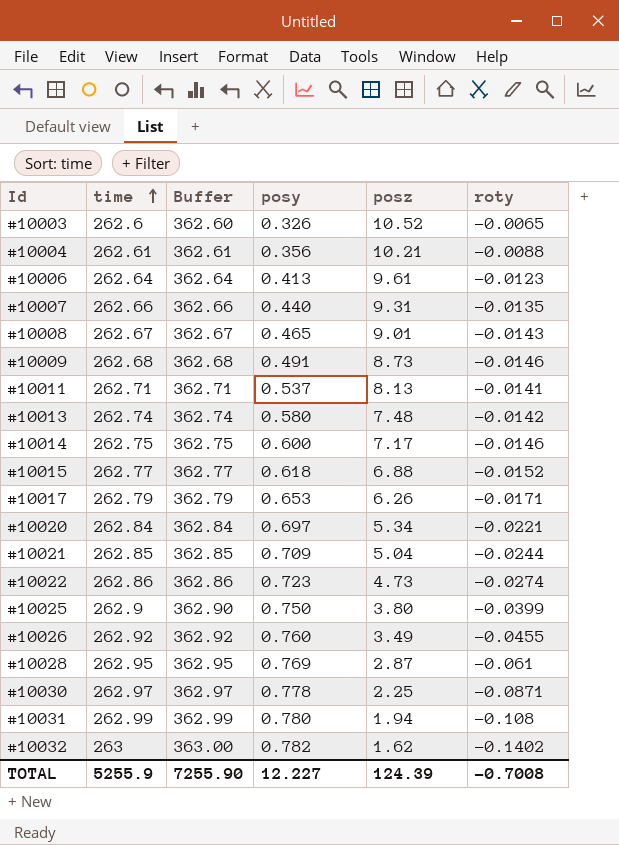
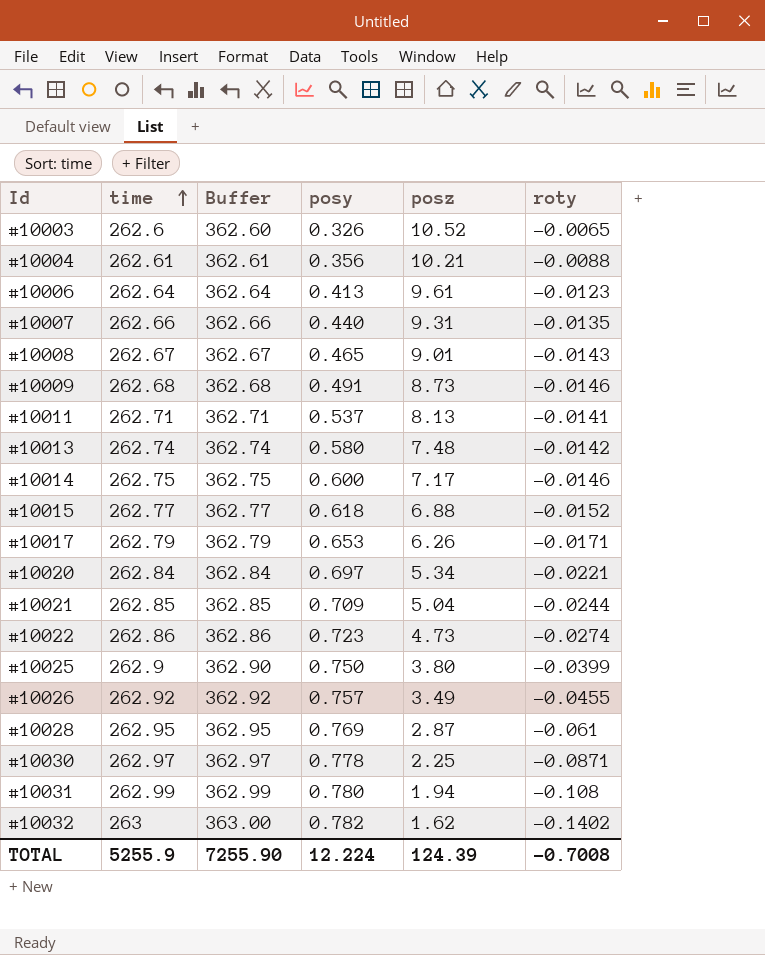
#10026 | posy: 0.760 -> 0.757
TOTAL | posy: 12.227 -> 12.224

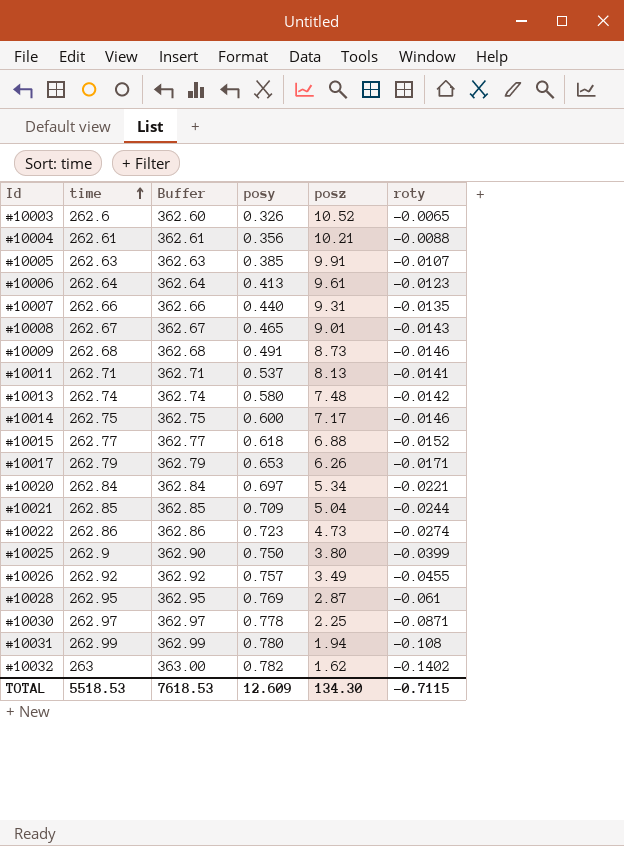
row #10005: none -> 262.63 | 362.63 | 0.385 | 9.91 | -0.0107
TOTAL | time: 5255.9 -> 5518.53
TOTAL | Buffer: 7255.90 -> 7618.53
TOTAL | posy: 12.224 -> 12.609
TOTAL | posz: 124.39 -> 134.30
TOTAL | roty: -0.7008 -> -0.7115

